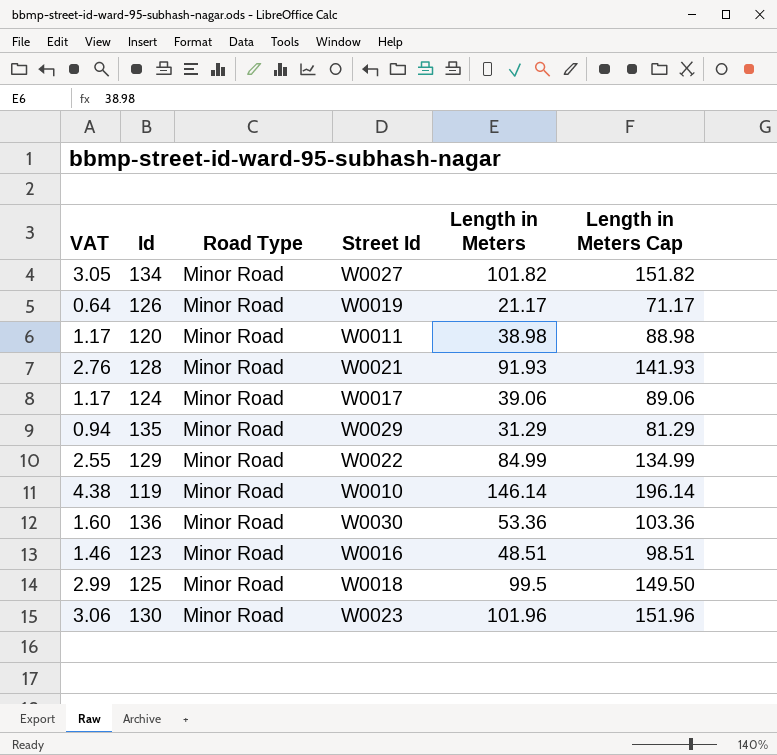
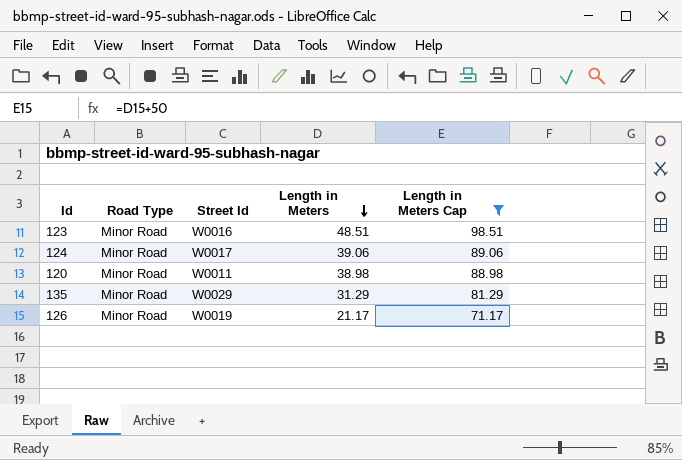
filter: none -> Length in Meters Cap <= 98.51
row order: none -> Length in Meters descending
column VAT | formula: [Length in Meters] * 0.03 -> none

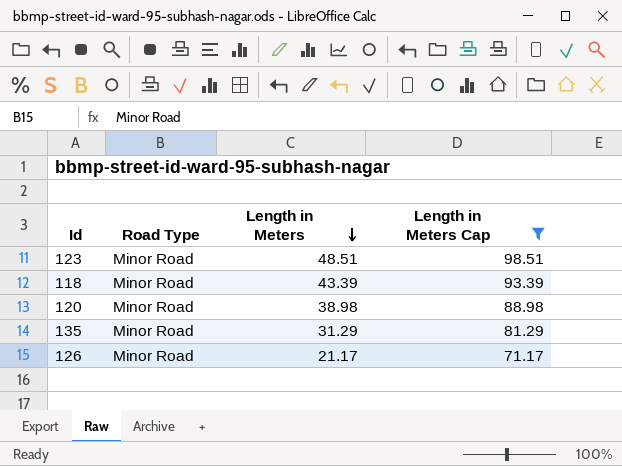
column Street Id | position: 3 -> none
row 124: Minor Road | W0017 | 39.06 | 89.06 -> none
row 118: none -> Minor Road | 43.39 | 93.39

